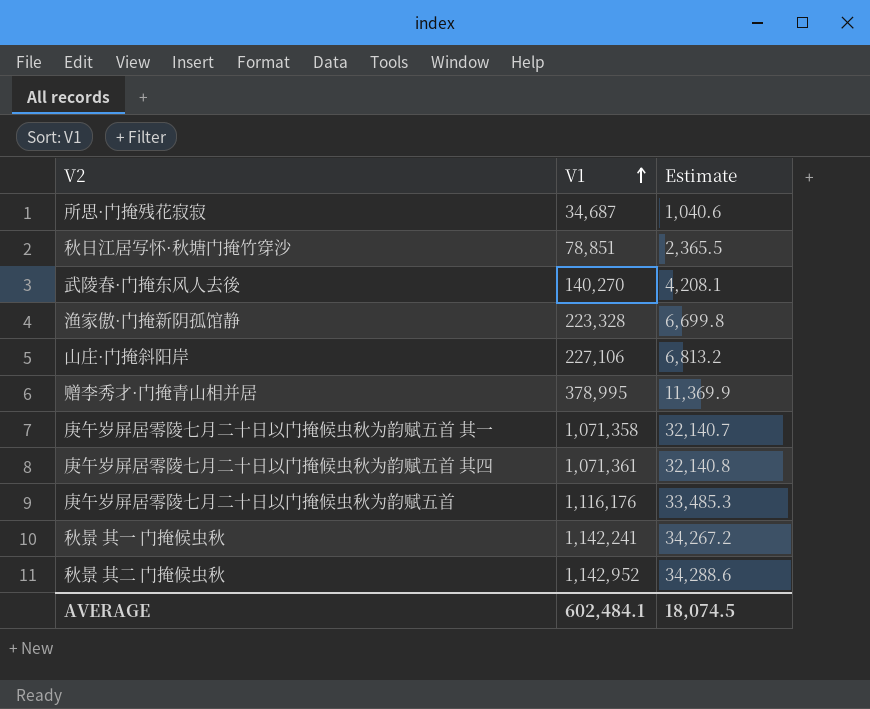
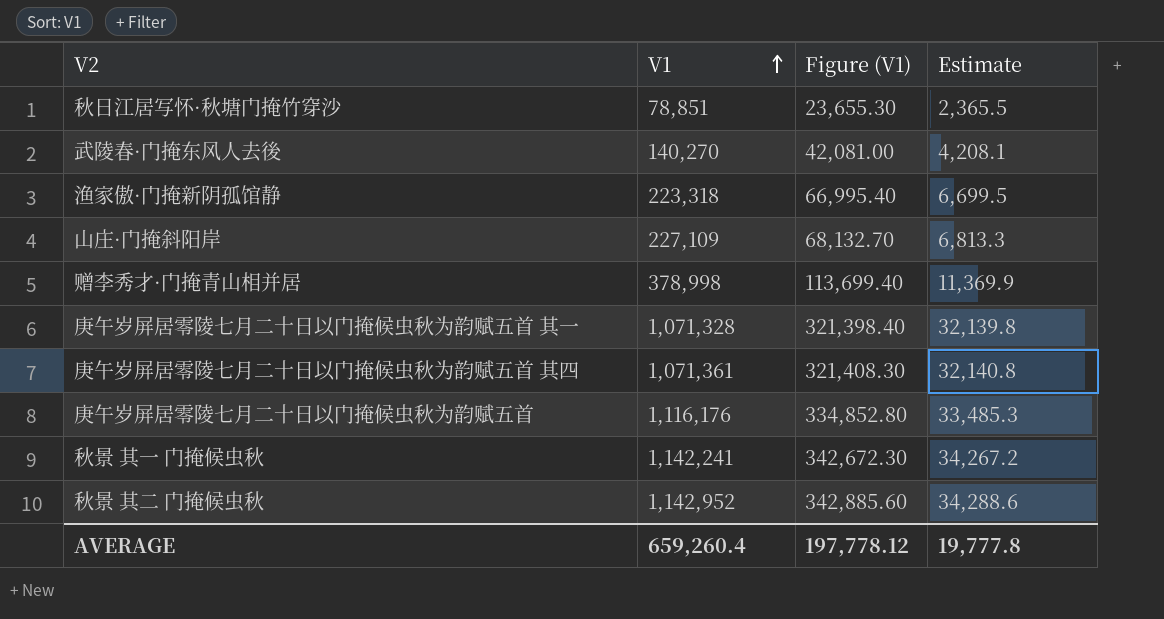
column Figure (V1) | formula: none -> [V1] * 0.3
row 所思·门掩残花寂寂: 34,687 | 1,040.6 -> none
渔家傲·门掩新阴孤馆静 | V1: 223,328 -> 223,318
渔家傲·门掩新阴孤馆静 | Estimate: 6,699.8 -> 6,699.5
山庄·门掩斜阳岸 | V1: 227,106 -> 227,109
山庄·门掩斜阳岸 | Estimate: 6,813.2 -> 6,813.3
赠李秀才·门掩青山相并居 | V1: 378,995 -> 378,998
庚午岁屏居零陵七月二十日以门掩候虫秋为韵赋五首 其一 | V1: 1,071,358 -> 1,071,328
庚午岁屏居零陵七月二十日以门掩候虫秋为韵赋五首 其一 | Estimate: 32,140.7 -> 32,139.8
AVERAGE | V1: 602,484.1 -> 659,260.4
AVERAGE | Estimate: 18,074.5 -> 19,777.8

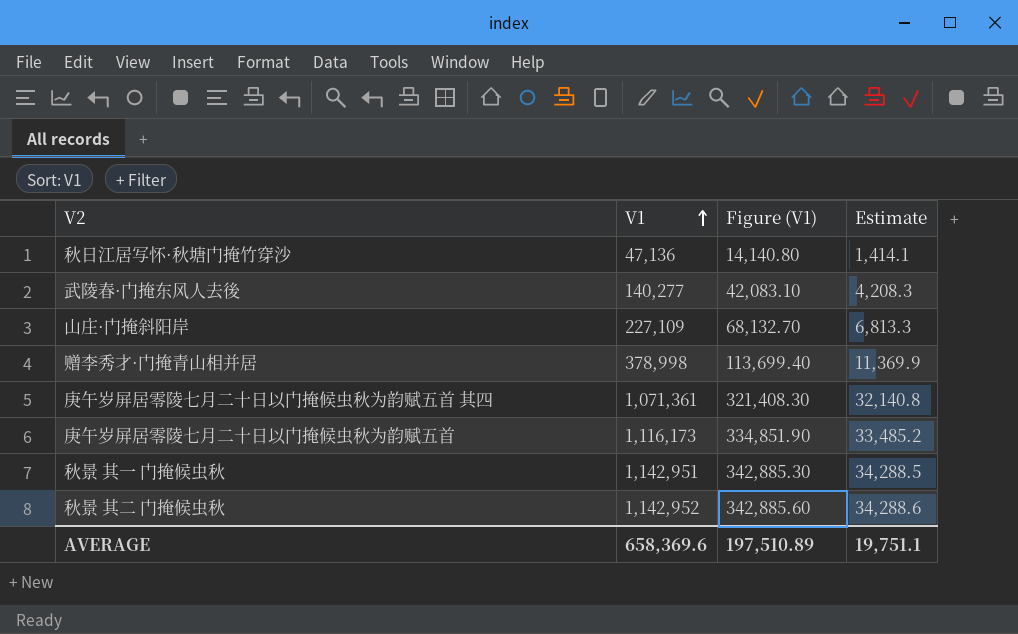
row 渔家傲·门掩新阴孤馆静: 223,318 | 66,995.40 | 6,699.5 -> none
row 庚午岁屏居零陵七月二十日以门掩候虫秋为韵赋五首 其一: 1,071,328 | 321,398.40 | 32,139.8 -> none
秋日江居写怀·秋塘门掩竹穿沙 | V1: 78,851 -> 47,136
秋日江居写怀·秋塘门掩竹穿沙 | Figure (V1): 23,655.30 -> 14,140.80
秋日江居写怀·秋塘门掩竹穿沙 | Estimate: 2,365.5 -> 1,414.1
武陵春·门掩东风人去後 | V1: 140,270 -> 140,277
武陵春·门掩东风人去後 | Figure (V1): 42,081.00 -> 42,083.10
武陵春·门掩东风人去後 | Estimate: 4,208.1 -> 4,208.3
庚午岁屏居零陵七月二十日以门掩候虫秋为韵赋五首 | V1: 1,116,176 -> 1,116,173
庚午岁屏居零陵七月二十日以门掩候虫秋为韵赋五首 | Figure (V1): 334,852.80 -> 334,851.90
庚午岁屏居零陵七月二十日以门掩候虫秋为韵赋五首 | Estimate: 33,485.3 -> 33,485.2
秋景 其一 门掩候虫秋 | V1: 1,142,241 -> 1,142,951
秋景 其一 门掩候虫秋 | Figure (V1): 342,672.30 -> 342,885.30
秋景 其一 门掩候虫秋 | Estimate: 34,267.2 -> 34,288.5
AVERAGE | V1: 659,260.4 -> 658,369.6
AVERAGE | Figure (V1): 197,778.12 -> 197,510.89
AVERAGE | Estimate: 19,777.8 -> 19,751.1

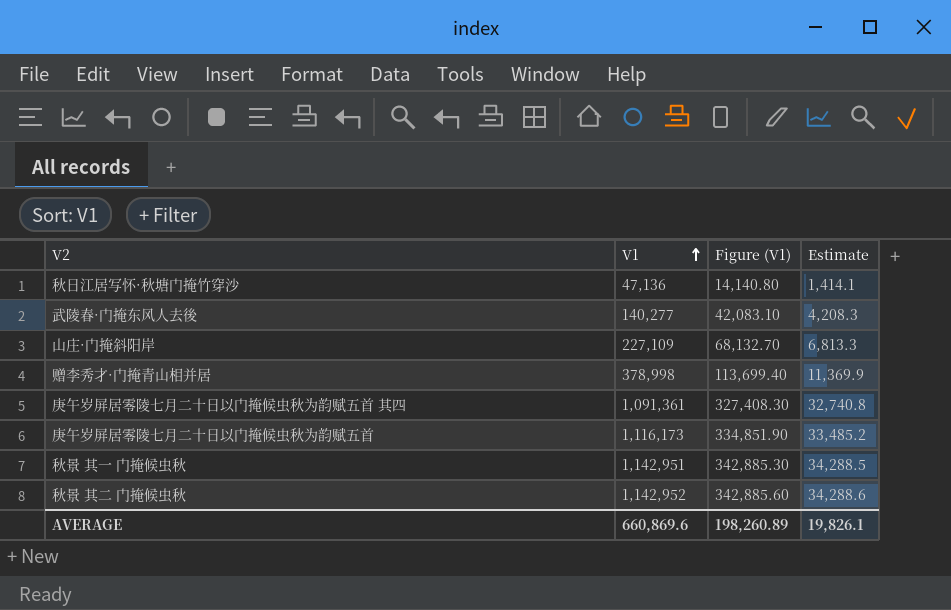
庚午岁屏居零陵七月二十日以门掩候虫秋为韵赋五首 其四 | V1: 1,071,361 -> 1,091,361
庚午岁屏居零陵七月二十日以门掩候虫秋为韵赋五首 其四 | Figure (V1): 321,408.30 -> 327,408.30
庚午岁屏居零陵七月二十日以门掩候虫秋为韵赋五首 其四 | Estimate: 32,140.8 -> 32,740.8
AVERAGE | V1: 658,369.6 -> 660,869.6
AVERAGE | Figure (V1): 197,510.89 -> 198,260.89
AVERAGE | Estimate: 19,751.1 -> 19,826.1

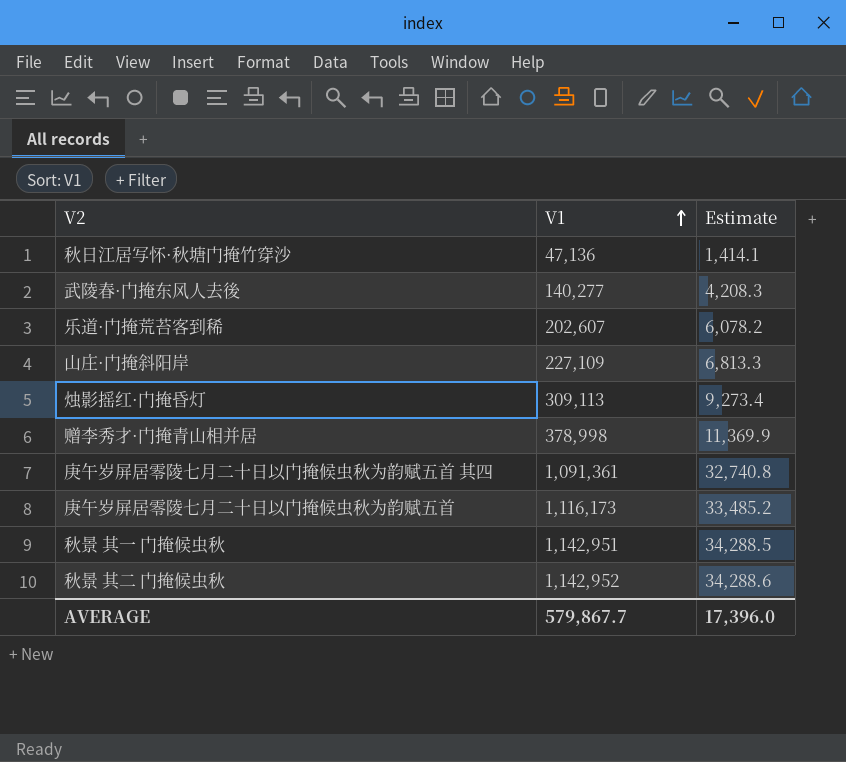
column Figure (V1) | formula: [V1] * 0.3 -> none
row 乐道·门掩荒苔客到稀: none -> 202,607 | 6,078.2
row 烛影摇红·门掩昏灯: none -> 309,113 | 9,273.4
AVERAGE | V1: 660,869.6 -> 579,867.7
AVERAGE | Estimate: 19,826.1 -> 17,396.0

